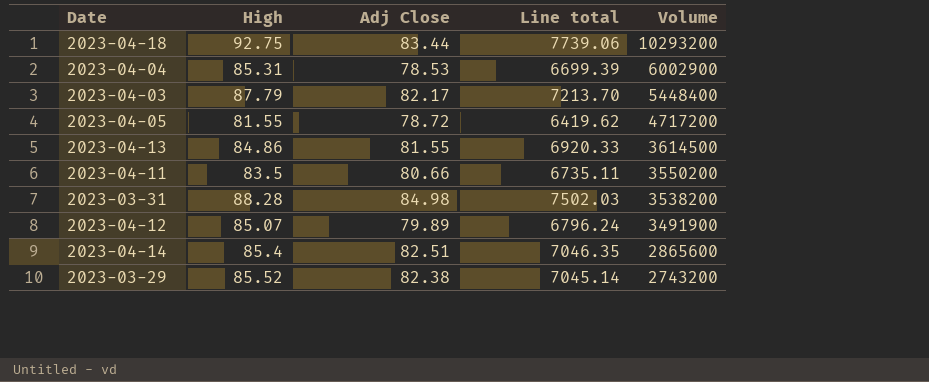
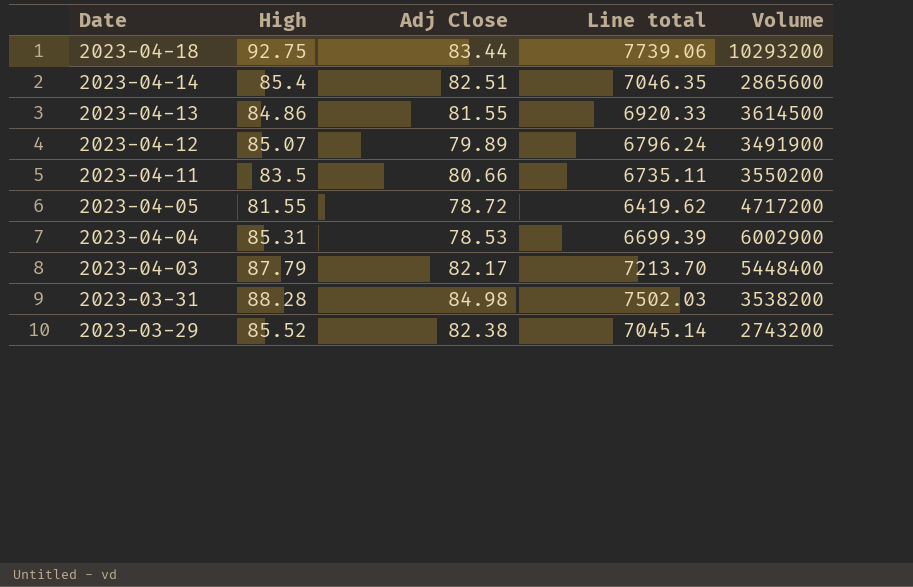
row order: Volume descending -> Date descending

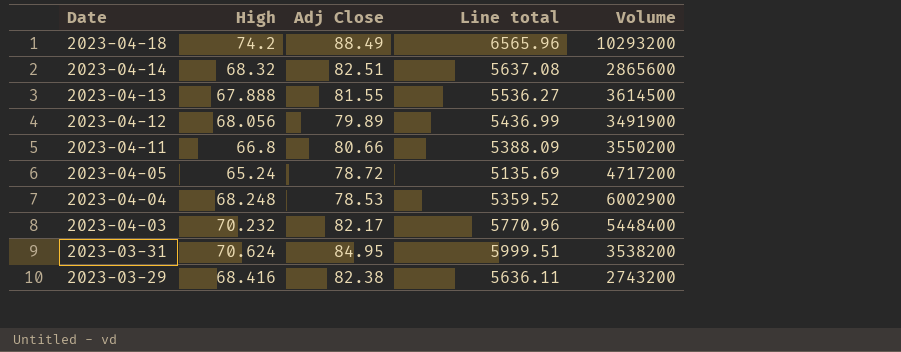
2023-04-18 | High: 92.75 -> 74.2
2023-04-18 | Adj Close: 83.44 -> 88.49
2023-04-18 | Line total: 7739.06 -> 6565.96
2023-04-14 | High: 85.4 -> 68.32
2023-04-14 | Line total: 7046.35 -> 5637.08
2023-04-13 | High: 84.86 -> 67.888
2023-04-13 | Line total: 6920.33 -> 5536.27
2023-04-12 | High: 85.07 -> 68.056
2023-04-12 | Line total: 6796.24 -> 5436.99
2023-04-11 | High: 83.5 -> 66.8
2023-04-11 | Line total: 6735.11 -> 5388.09
2023-04-05 | High: 81.55 -> 65.24
2023-04-05 | Line total: 6419.62 -> 5135.69
2023-04-04 | High: 85.31 -> 68.248
2023-04-04 | Line total: 6699.39 -> 5359.52
2023-04-03 | High: 87.79 -> 70.232
2023-04-03 | Line total: 7213.70 -> 5770.96
2023-03-31 | High: 88.28 -> 70.624
2023-03-31 | Adj Close: 84.98 -> 84.95
2023-03-31 | Line total: 7502.03 -> 5999.51
2023-03-29 | High: 85.52 -> 68.416
2023-03-29 | Line total: 7045.14 -> 5636.11

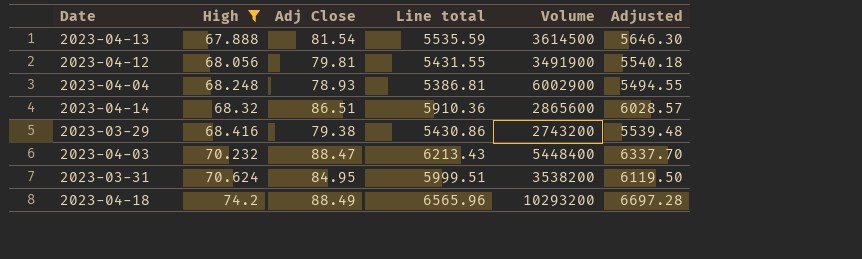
filter: none -> High >= 67.888
row order: Date descending -> High ascending
column Adjusted | formula: none -> [Line total] * 1.02
2023-04-13 | Adj Close: 81.55 -> 81.54
2023-04-13 | Line total: 5536.27 -> 5535.59
2023-04-12 | Adj Close: 79.89 -> 79.81
2023-04-12 | Line total: 5436.99 -> 5431.55
2023-04-04 | Adj Close: 78.53 -> 78.93
2023-04-04 | Line total: 5359.52 -> 5386.81
2023-04-14 | Adj Close: 82.51 -> 86.51
2023-04-14 | Line total: 5637.08 -> 5910.36
2023-03-29 | Adj Close: 82.38 -> 79.38
2023-03-29 | Line total: 5636.11 -> 5430.86
2023-04-03 | Adj Close: 82.17 -> 88.47
2023-04-03 | Line total: 5770.96 -> 6213.43

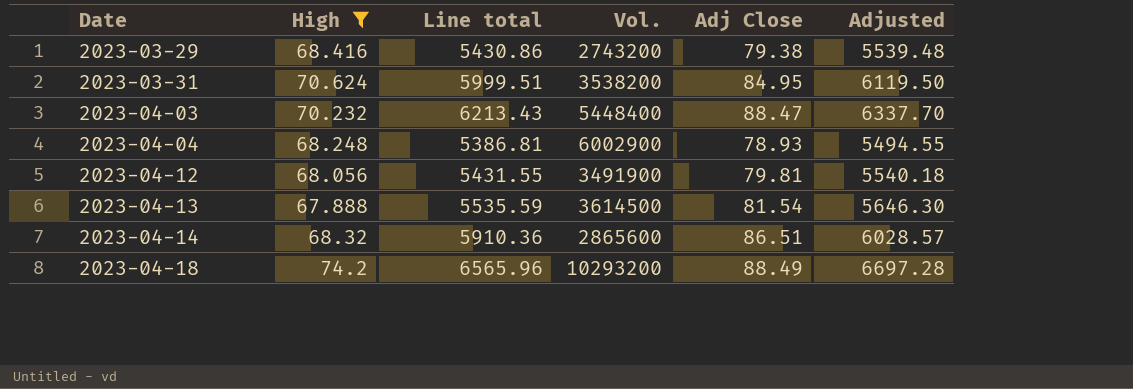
row order: High ascending -> Date ascending
column name: Volume -> Vol.
column Adj Close | position: 3 -> 5

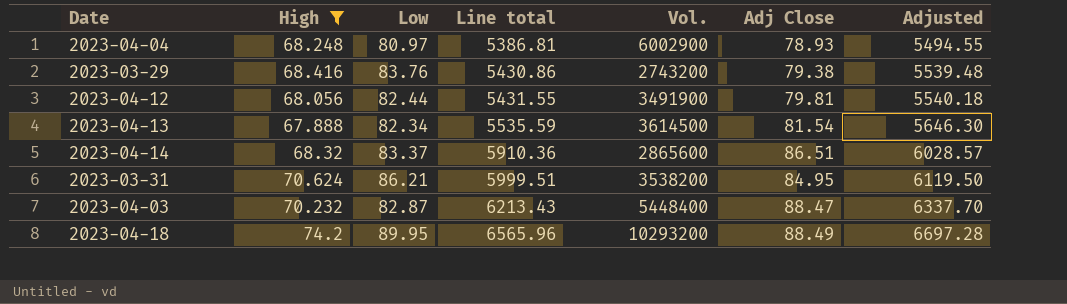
row order: Date ascending -> Line total ascending
column Low | position: none -> 3

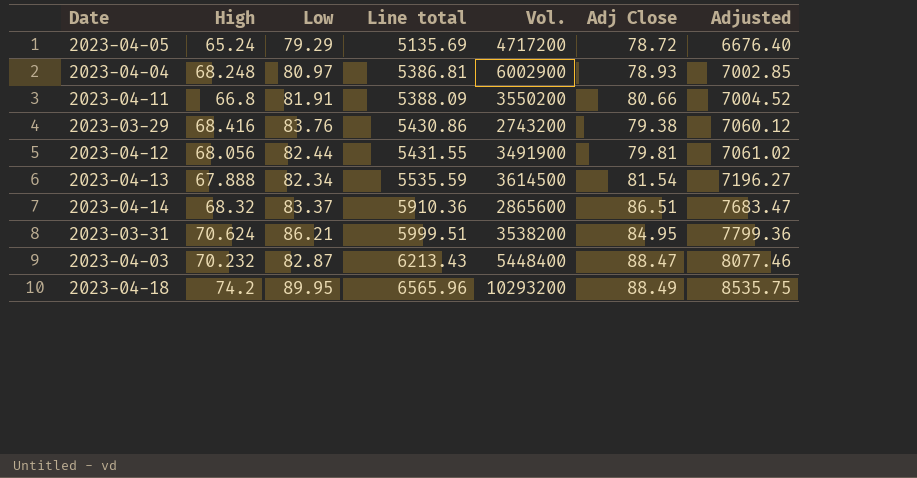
filter: High >= 67.888 -> none
column Adjusted | formula: [Line total] * 1.02 -> [Line total] * 1.3

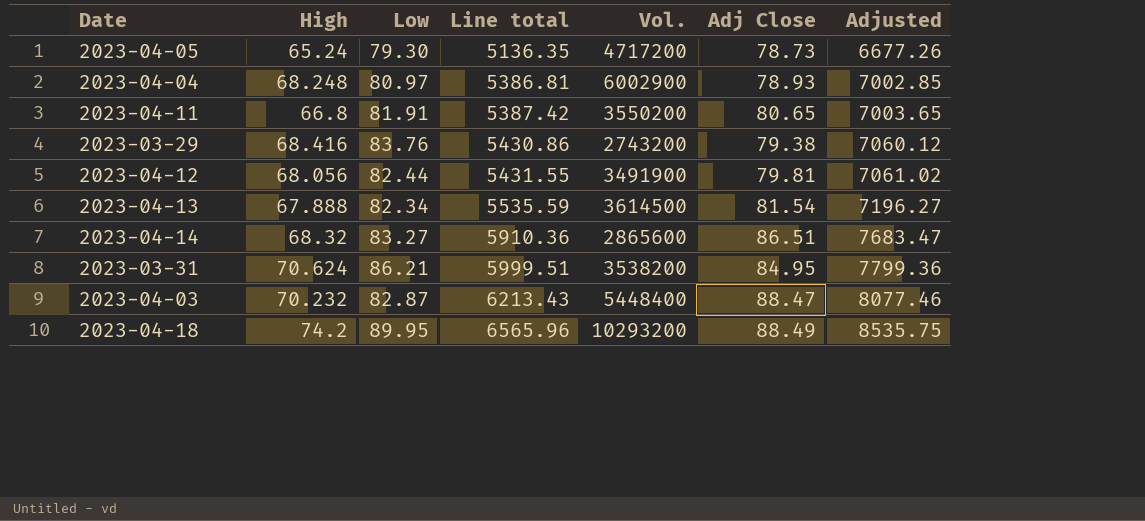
2023-04-05 | Low: 79.29 -> 79.30
2023-04-05 | Line total: 5135.69 -> 5136.35
2023-04-05 | Adj Close: 78.72 -> 78.73
2023-04-05 | Adjusted: 6676.40 -> 6677.26
2023-04-11 | Line total: 5388.09 -> 5387.42
2023-04-11 | Adj Close: 80.66 -> 80.65
2023-04-11 | Adjusted: 7004.52 -> 7003.65
2023-04-14 | Low: 83.37 -> 83.27

